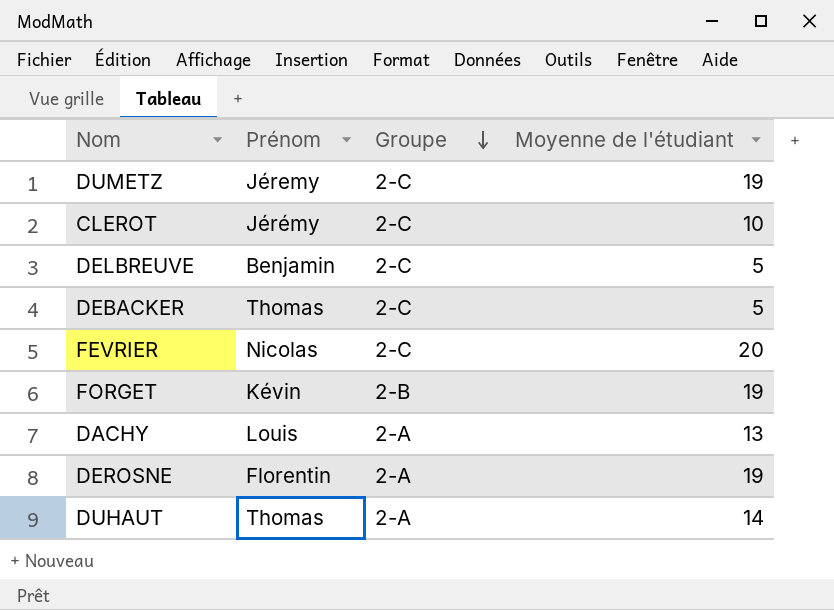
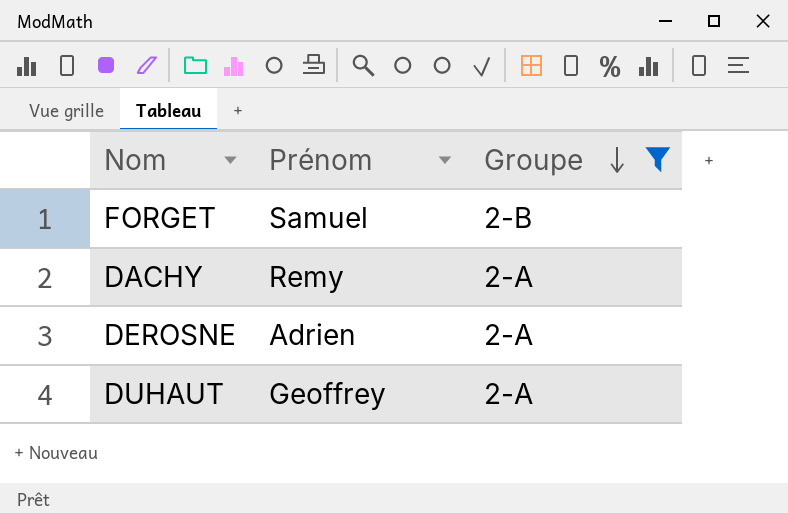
filter: none -> Groupe != 2-C
column Moyenne de l'étudiant | position: 4 -> none
FORGET | Prénom: Kévin -> Samuel
DACHY | Prénom: Louis -> Remy
DEROSNE | Prénom: Florentin -> Adrien
DUHAUT | Prénom: Thomas -> Geoffrey

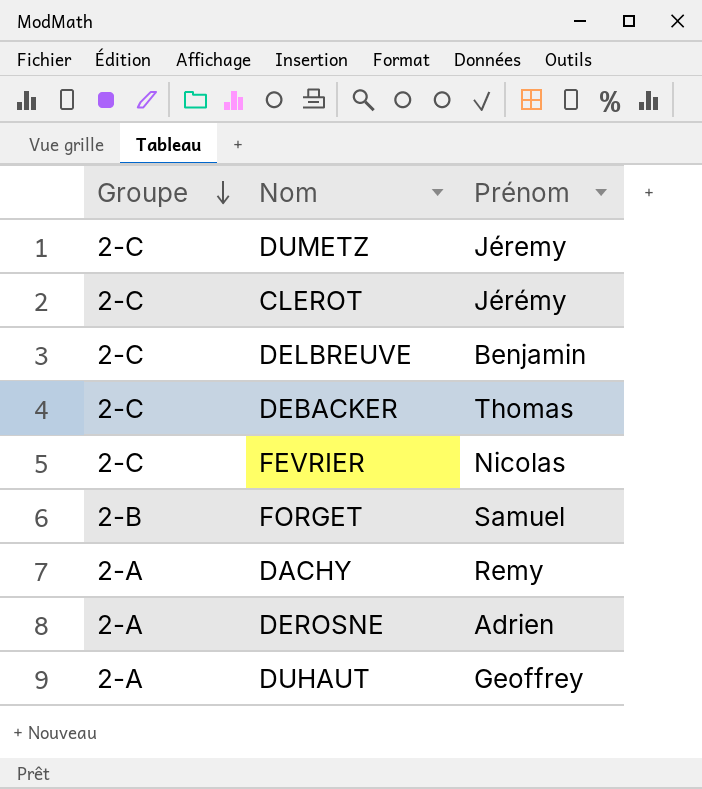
filter: Groupe != 2-C -> none
column Groupe | position: 3 -> 1

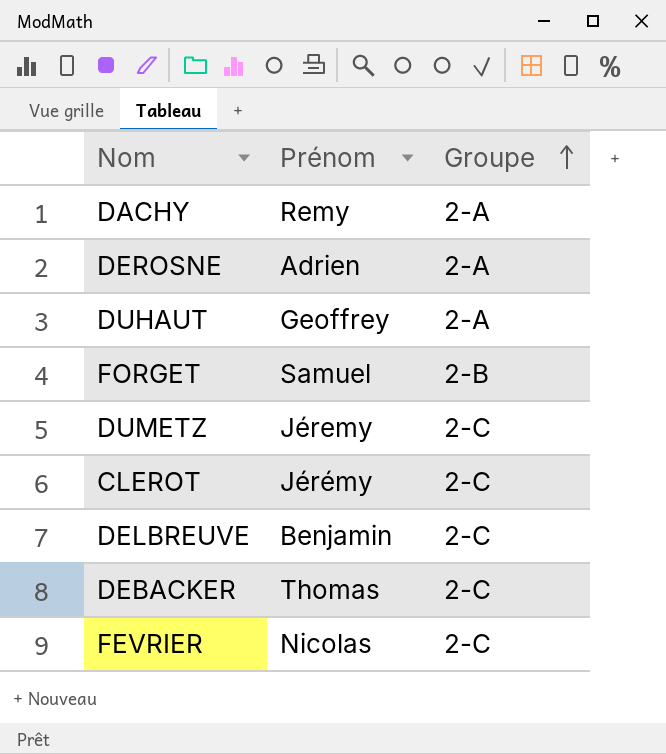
row order: Groupe descending -> Groupe ascending
column Groupe | position: 1 -> 3

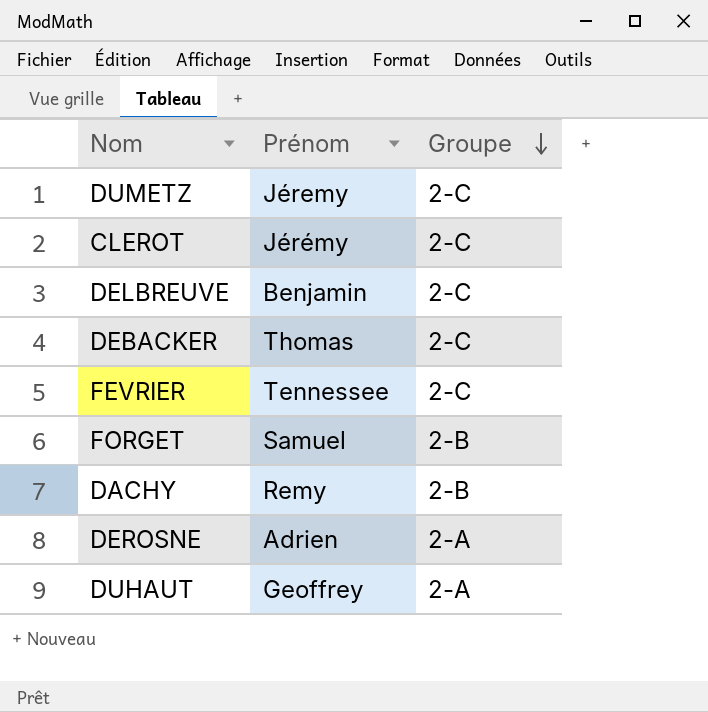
row order: Groupe ascending -> Groupe descending
FEVRIER | Prénom: Nicolas -> Tennessee
DACHY | Groupe: 2-A -> 2-B

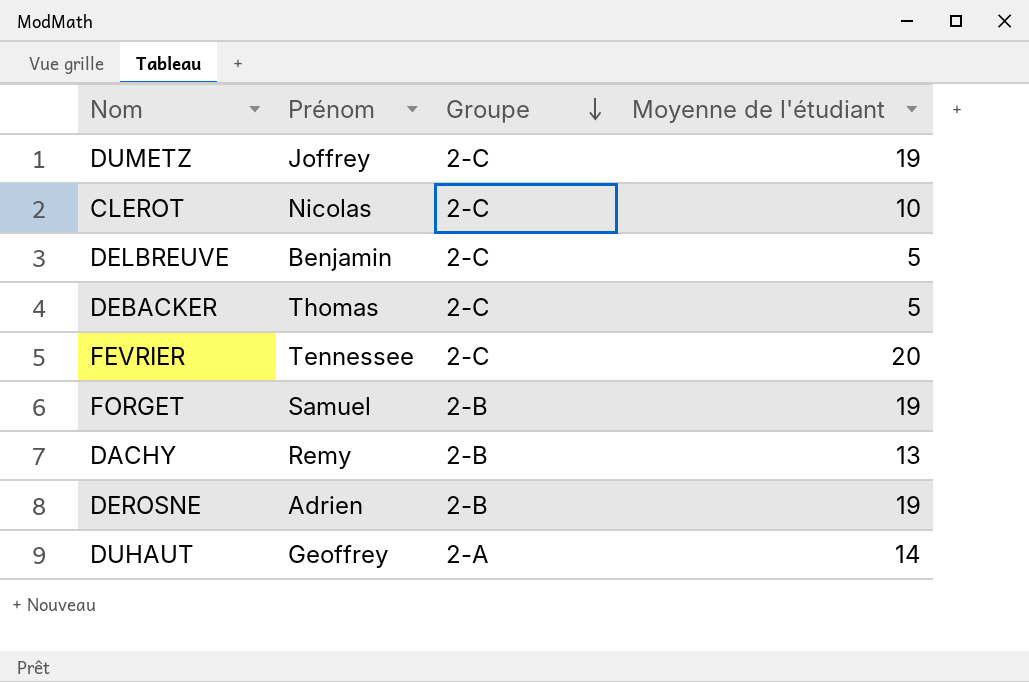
column Moyenne de l'étudiant | position: none -> 4
DUMETZ | Prénom: Jéremy -> Joffrey
CLEROT | Prénom: Jérémy -> Nicolas
DEROSNE | Groupe: 2-A -> 2-B

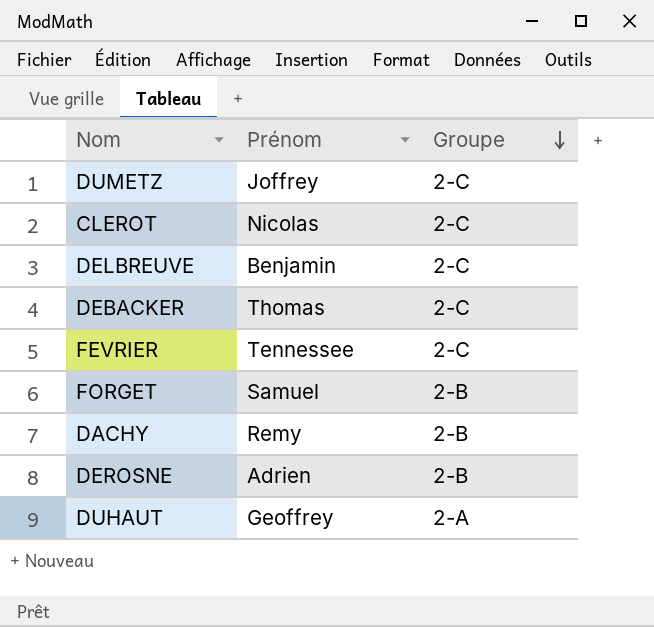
column Moyenne de l'étudiant | position: 4 -> none

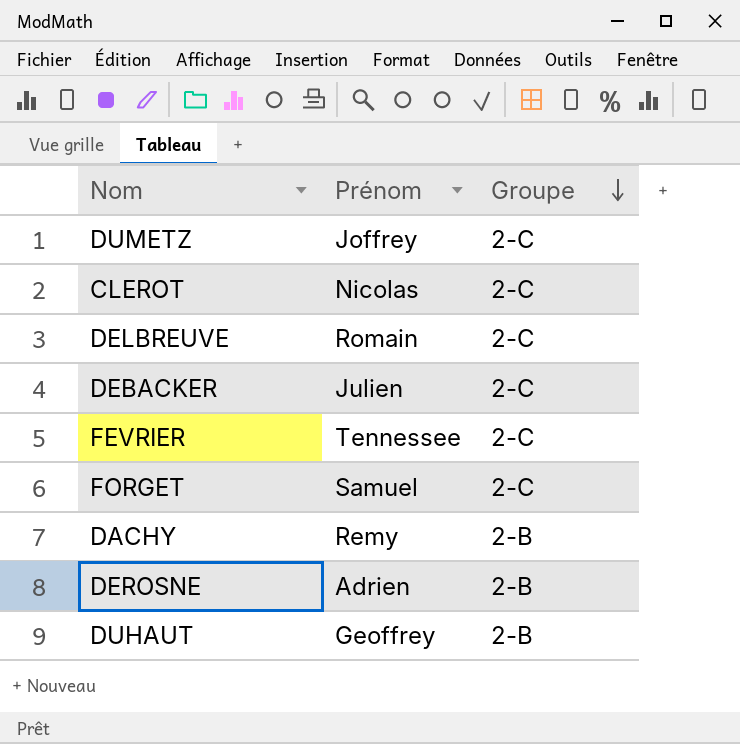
DELBREUVE | Prénom: Benjamin -> Romain
DEBACKER | Prénom: Thomas -> Julien
FORGET | Groupe: 2-B -> 2-C
DUHAUT | Groupe: 2-A -> 2-B

